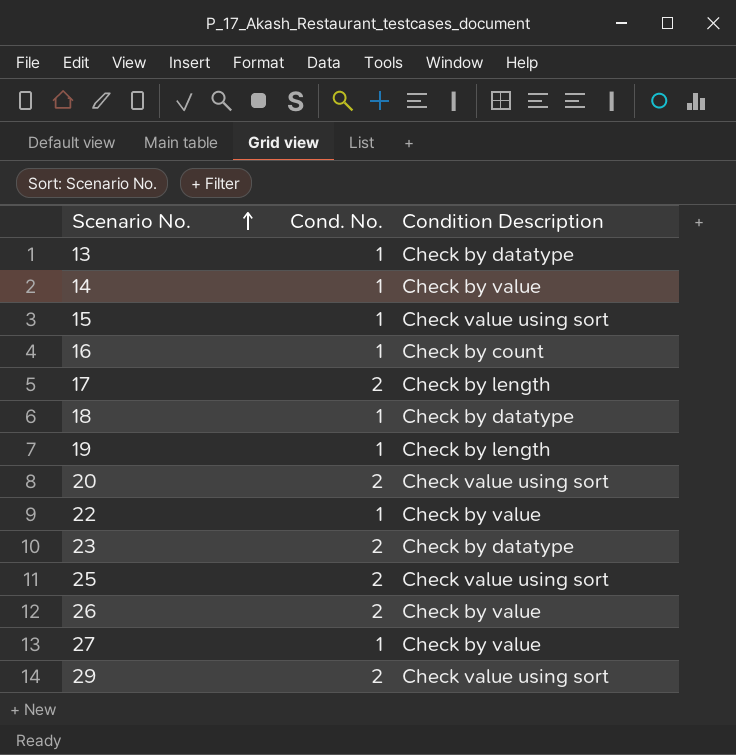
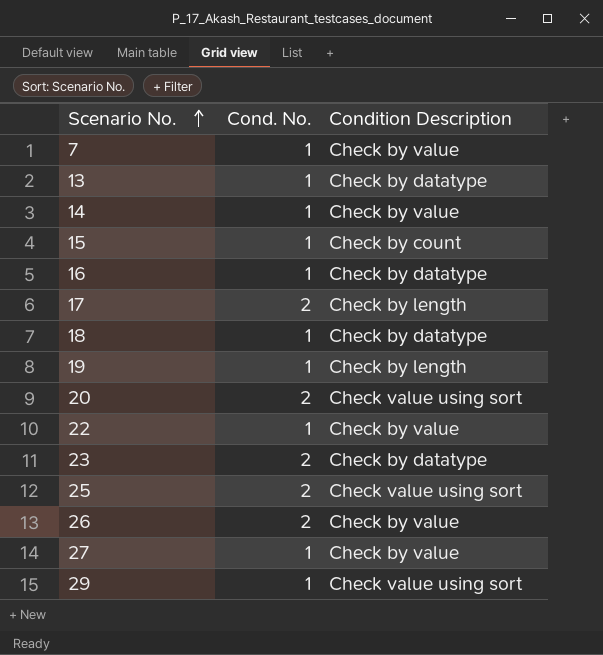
row 7: none -> 1 | Check by value
15 | Condition Description: Check value using sort -> Check by count
16 | Condition Description: Check by count -> Check by datatype
29 | Cond. No.: 2 -> 1

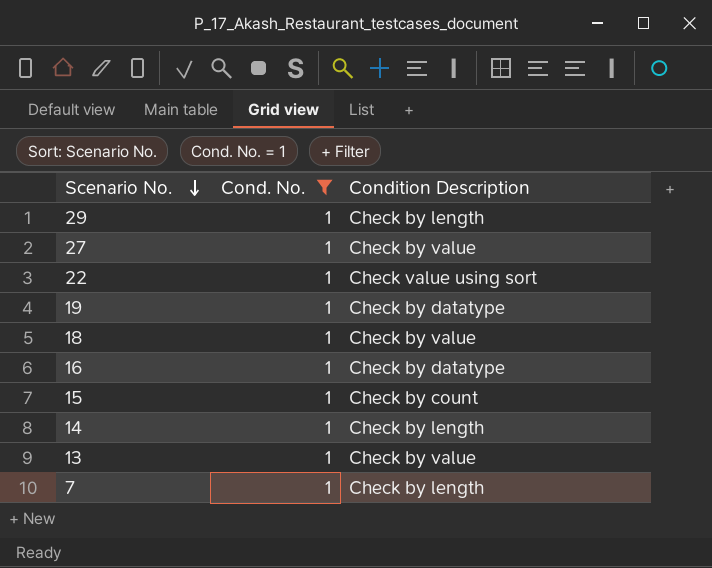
filter: none -> Cond. No. = 1
row order: Scenario No. ascending -> Scenario No. descending
29 | Condition Description: Check value using sort -> Check by length
22 | Condition Description: Check by value -> Check value using sort
19 | Condition Description: Check by length -> Check by datatype
18 | Condition Description: Check by datatype -> Check by value
14 | Condition Description: Check by value -> Check by length
13 | Condition Description: Check by datatype -> Check by value
7 | Condition Description: Check by value -> Check by length

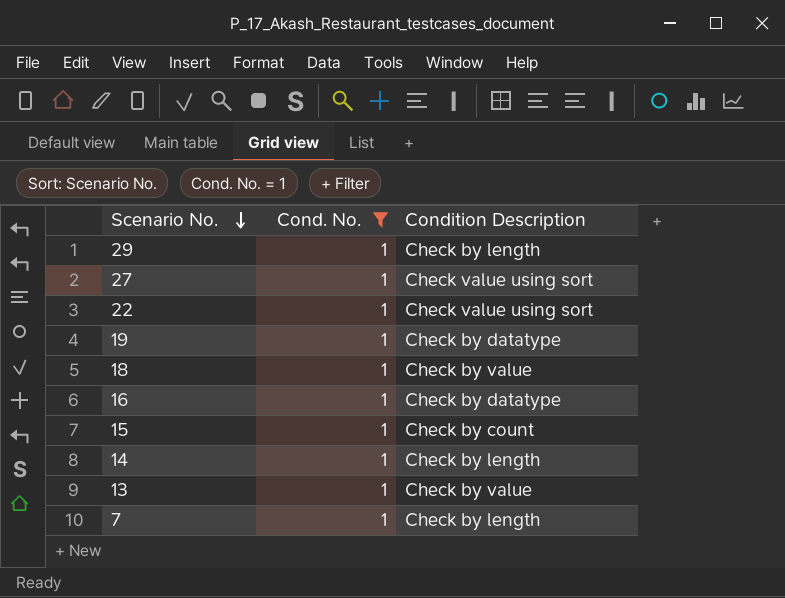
27 | Condition Description: Check by value -> Check value using sort

